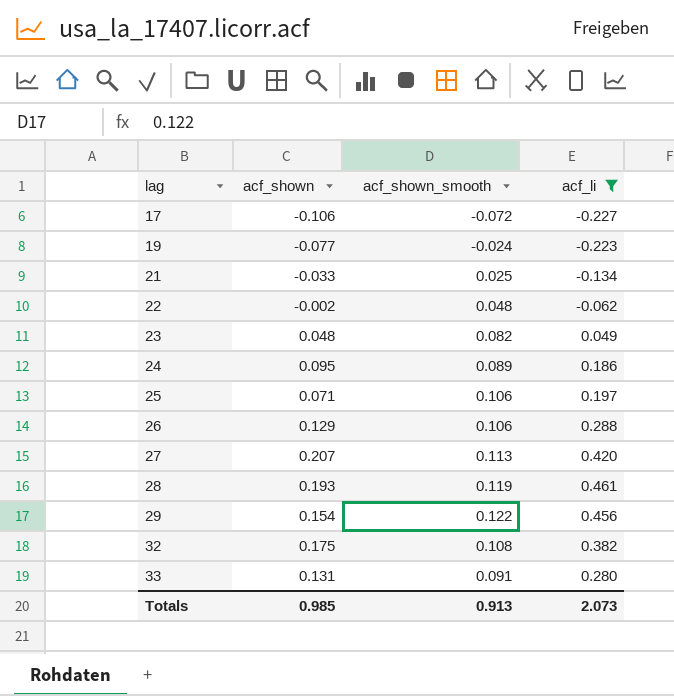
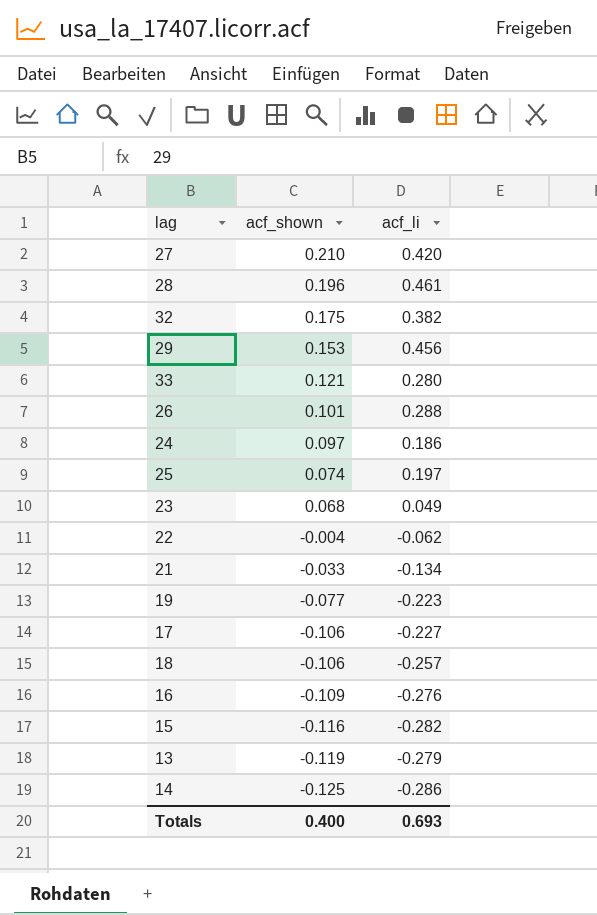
filter: acf_li >= -0.227 -> none
row order: lag ascending -> acf_shown descending
column acf_shown_smooth | position: 3 -> none
27 | acf_shown: 0.207 -> 0.210
28 | acf_shown: 0.193 -> 0.196
29 | acf_shown: 0.154 -> 0.153
33 | acf_shown: 0.131 -> 0.121
26 | acf_shown: 0.129 -> 0.101
24 | acf_shown: 0.095 -> 0.097
25 | acf_shown: 0.071 -> 0.074
23 | acf_shown: 0.048 -> 0.068
22 | acf_shown: -0.002 -> -0.004
Totals | acf_shown: 0.985 -> 0.400
Totals | acf_li: 2.073 -> 0.693

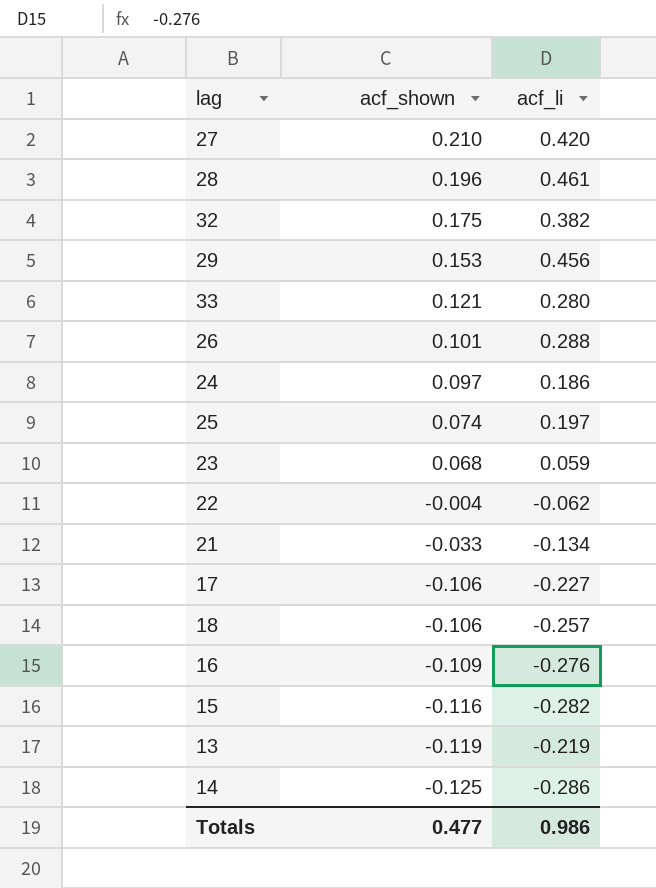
row 19: -0.077 | -0.223 -> none
23 | acf_li: 0.049 -> 0.059
13 | acf_li: -0.279 -> -0.219
Totals | acf_shown: 0.400 -> 0.477
Totals | acf_li: 0.693 -> 0.986

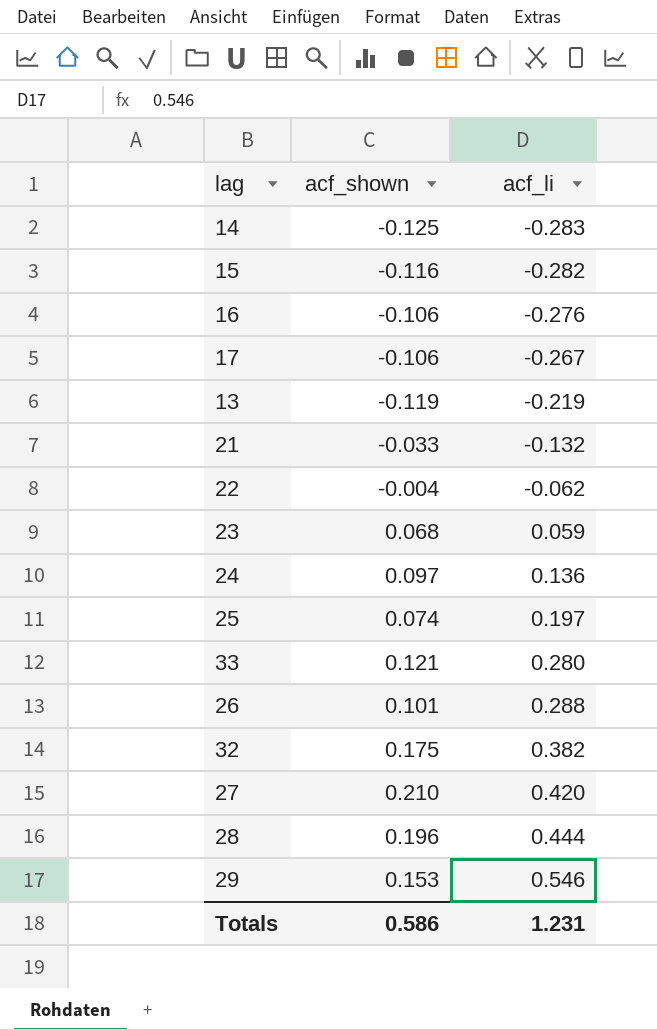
row order: acf_shown descending -> acf_li ascending
row 18: -0.106 | -0.257 -> none
14 | acf_li: -0.286 -> -0.283
16 | acf_shown: -0.109 -> -0.106
17 | acf_li: -0.227 -> -0.267
21 | acf_li: -0.134 -> -0.132
24 | acf_li: 0.186 -> 0.136
28 | acf_li: 0.461 -> 0.444
29 | acf_li: 0.456 -> 0.546
Totals | acf_shown: 0.477 -> 0.586
Totals | acf_li: 0.986 -> 1.231

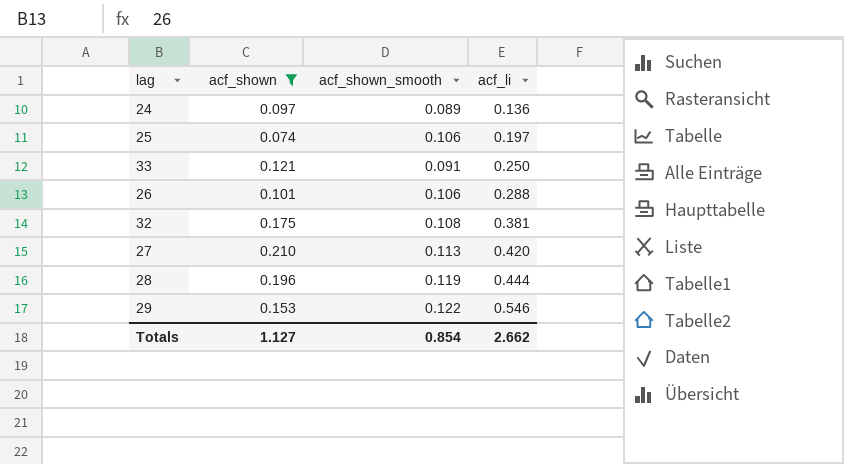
filter: none -> acf_shown >= 0.074
column acf_shown_smooth | position: none -> 3
33 | acf_li: 0.280 -> 0.250
32 | acf_li: 0.382 -> 0.381
Totals | acf_shown: 0.586 -> 1.127
Totals | acf_li: 1.231 -> 2.662

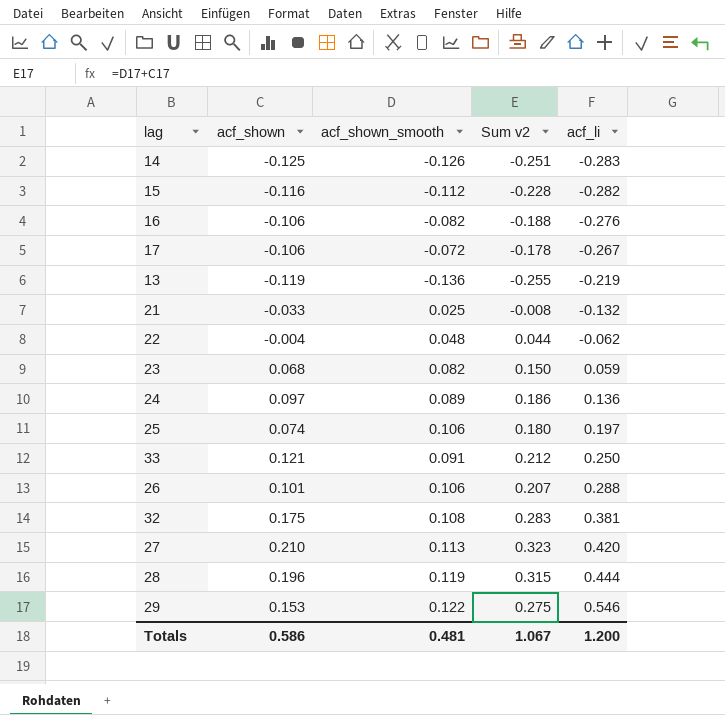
filter: acf_shown >= 0.074 -> none
column Sum v2 | formula: none -> [acf_shown] + [acf_shown_smooth]
Totals | acf_shown: 1.127 -> 0.586
Totals | acf_shown_smooth: 0.854 -> 0.481
Totals | acf_li: 2.662 -> 1.200

